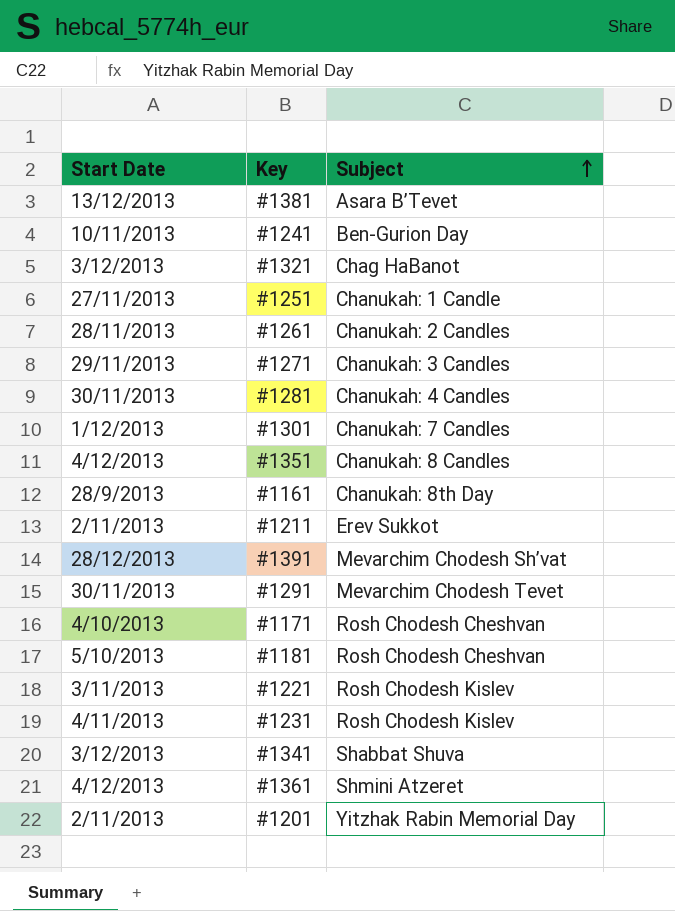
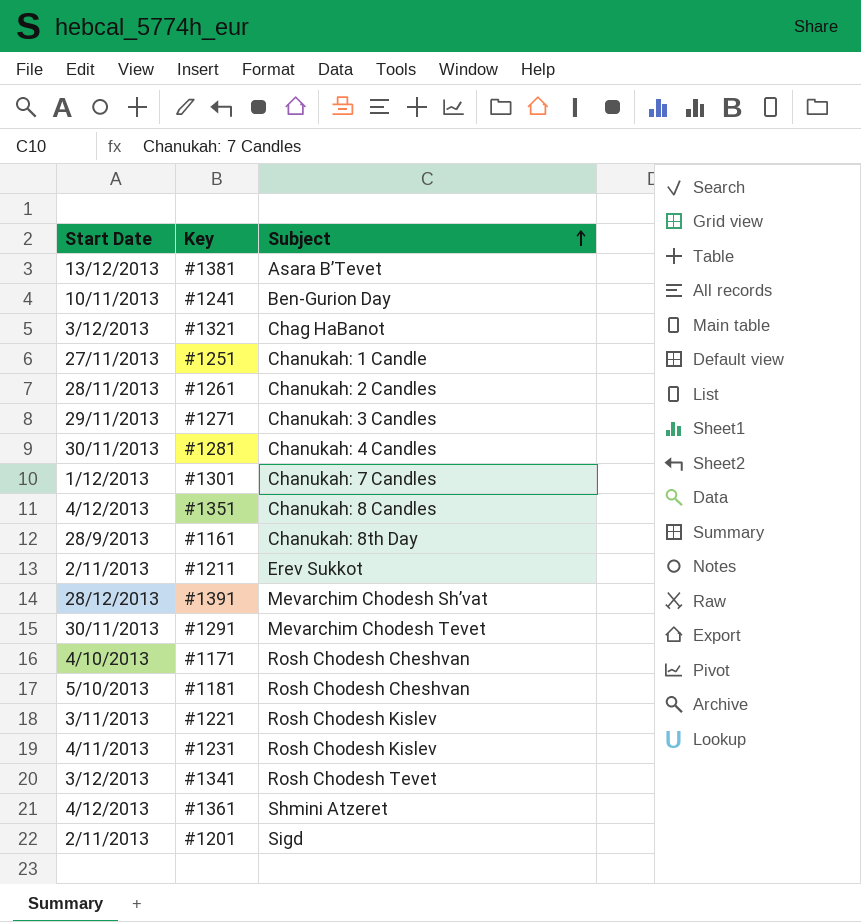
#1341 | Subject: Shabbat Shuva -> Rosh Chodesh Tevet
#1201 | Subject: Yitzhak Rabin Memorial Day -> Sigd

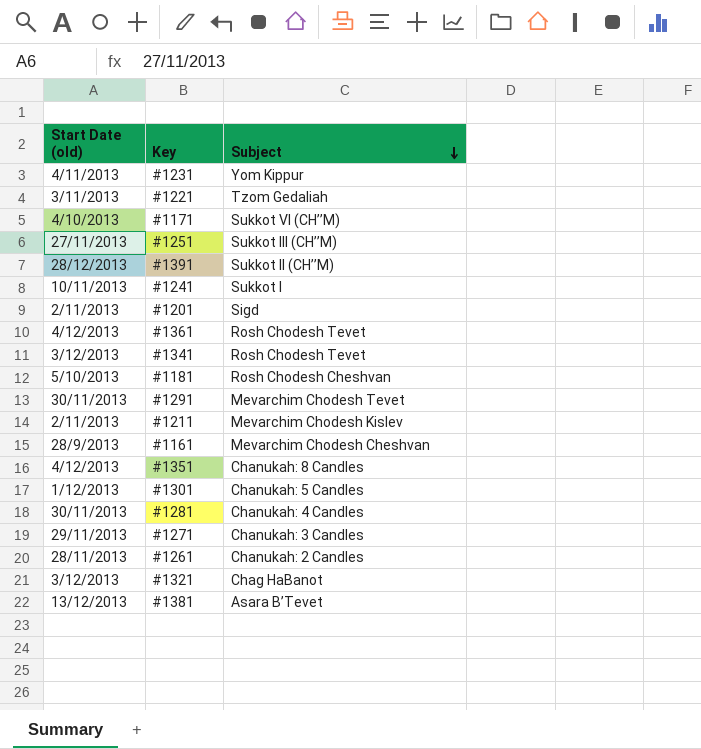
row order: Subject ascending -> Subject descending
column name: Start Date -> Start Date (old)
#1231 | Subject: Rosh Chodesh Kislev -> Yom Kippur
#1221 | Subject: Rosh Chodesh Kislev -> Tzom Gedaliah
#1171 | Subject: Rosh Chodesh Cheshvan -> Sukkot VI (CH’’M)
#1251 | Subject: Chanukah: 1 Candle -> Sukkot III (CH’’M)
#1391 | Subject: Mevarchim Chodesh Sh’vat -> Sukkot II (CH’’M)
#1241 | Subject: Ben-Gurion Day -> Sukkot I
#1361 | Subject: Shmini Atzeret -> Rosh Chodesh Tevet
#1211 | Subject: Erev Sukkot -> Mevarchim Chodesh Kislev
#1161 | Subject: Chanukah: 8th Day -> Mevarchim Chodesh Cheshvan
#1301 | Subject: Chanukah: 7 Candles -> Chanukah: 5 Candles

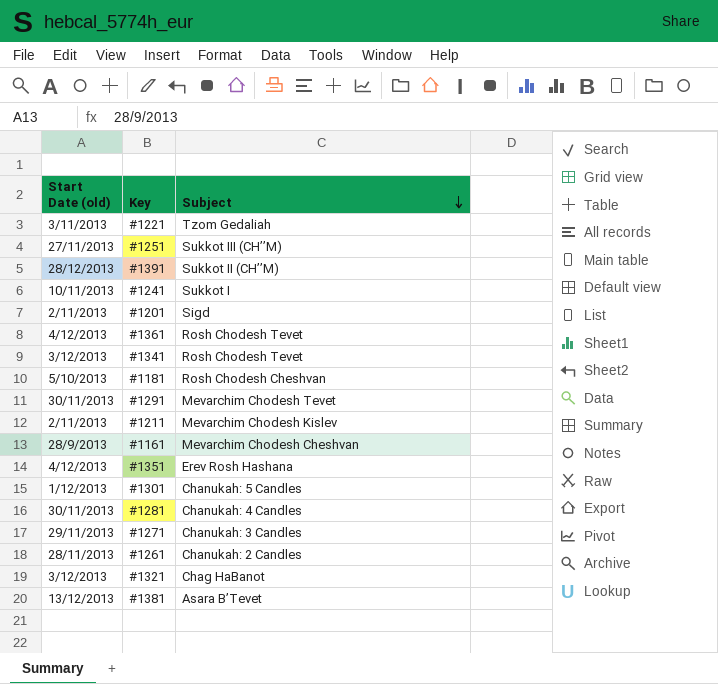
row #1231: 4/11/2013 | Yom Kippur -> none
row #1171: 4/10/2013 | Sukkot VI (CH’’M) -> none
#1351 | Subject: Chanukah: 8 Candles -> Erev Rosh Hashana

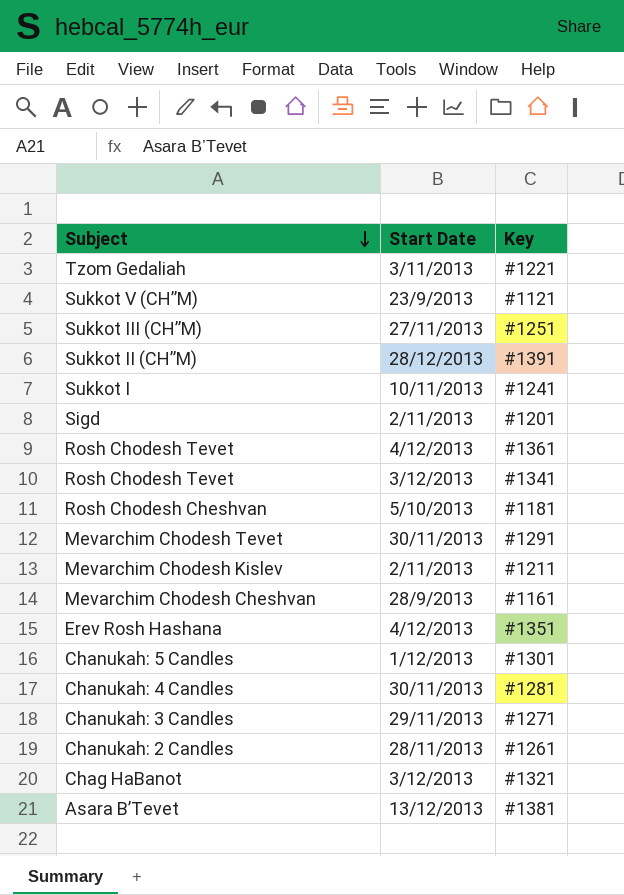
column Subject | position: 3 -> 1
column name: Start Date (old) -> Start Date
row #1121: none -> Sukkot V (CH’’M) | 23/9/2013

